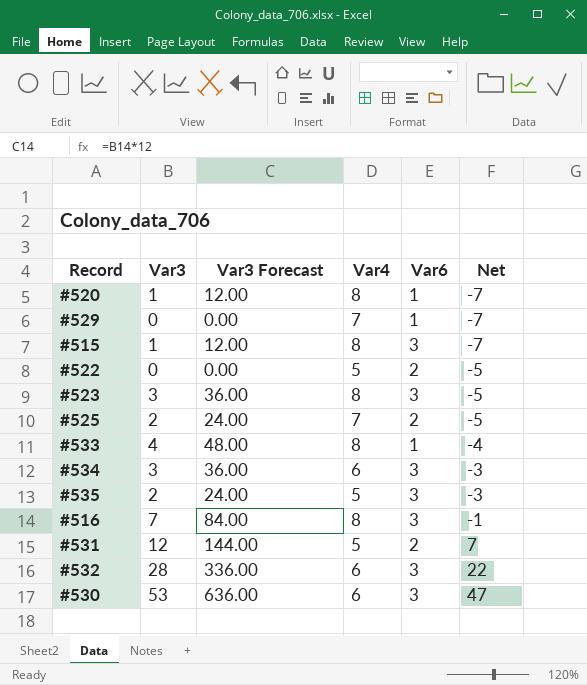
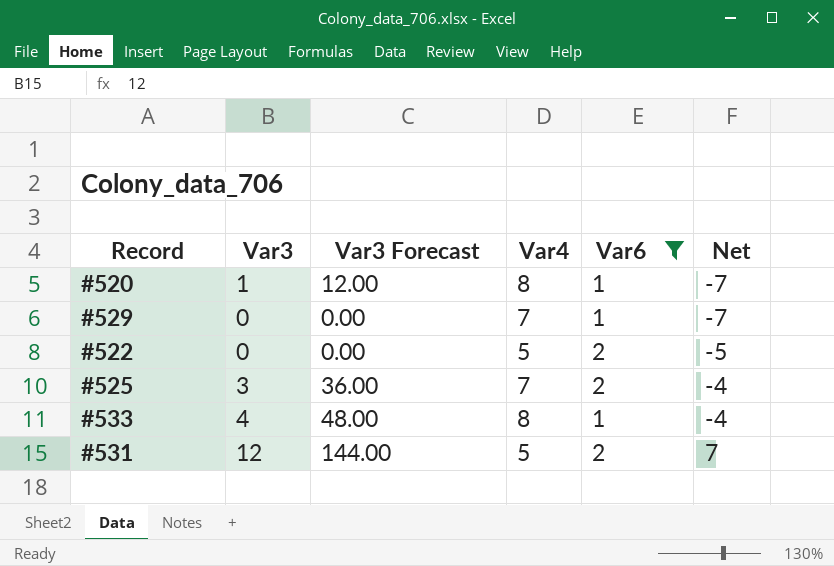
filter: none -> Var6 != 3
#525 | Var3: 2 -> 3
#525 | Var3 Forecast: 24.00 -> 36.00
#525 | Net: -5 -> -4

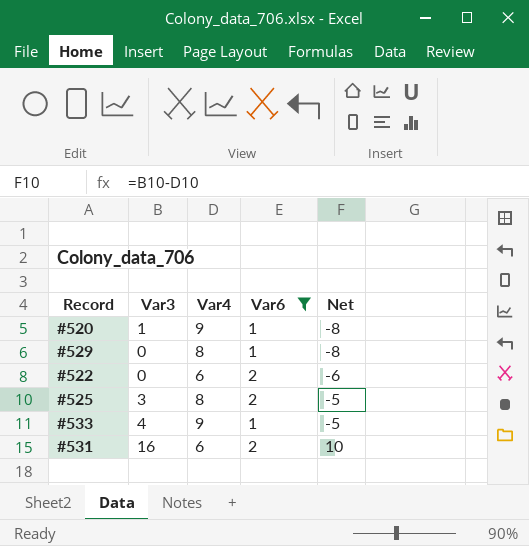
column Var3 Forecast | formula: [Var3] * 12 -> none
#520 | Var4: 8 -> 9
#520 | Net: -7 -> -8
#529 | Var4: 7 -> 8
#529 | Net: -7 -> -8
#522 | Var4: 5 -> 6
#522 | Net: -5 -> -6
#525 | Var4: 7 -> 8
#525 | Net: -4 -> -5
#533 | Var4: 8 -> 9
#533 | Net: -4 -> -5
#531 | Var3: 12 -> 16
#531 | Var4: 5 -> 6
#531 | Net: 7 -> 10

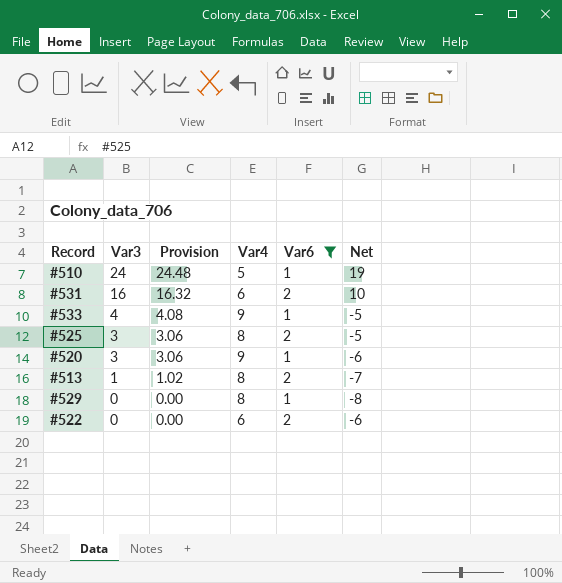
row order: Net ascending -> Var3 descending
column Provision | formula: none -> [Var3] * 1.02
row #510: none -> 24 | 24.48 | 5 | 1 | 19
#520 | Var3: 1 -> 3
#520 | Net: -8 -> -6
row #513: none -> 1 | 1.02 | 8 | 2 | -7

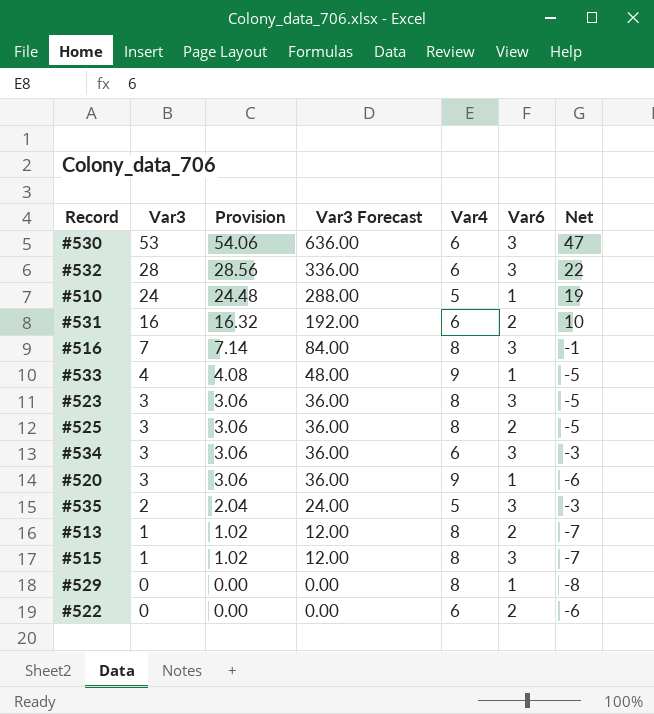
filter: Var6 != 3 -> none
column Var3 Forecast | formula: none -> [Var3] * 12

